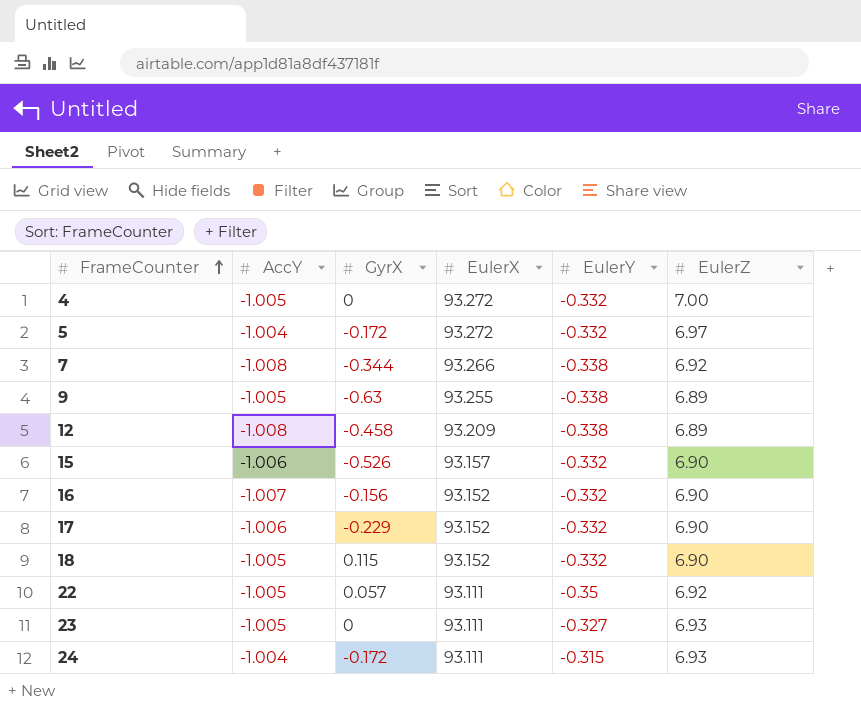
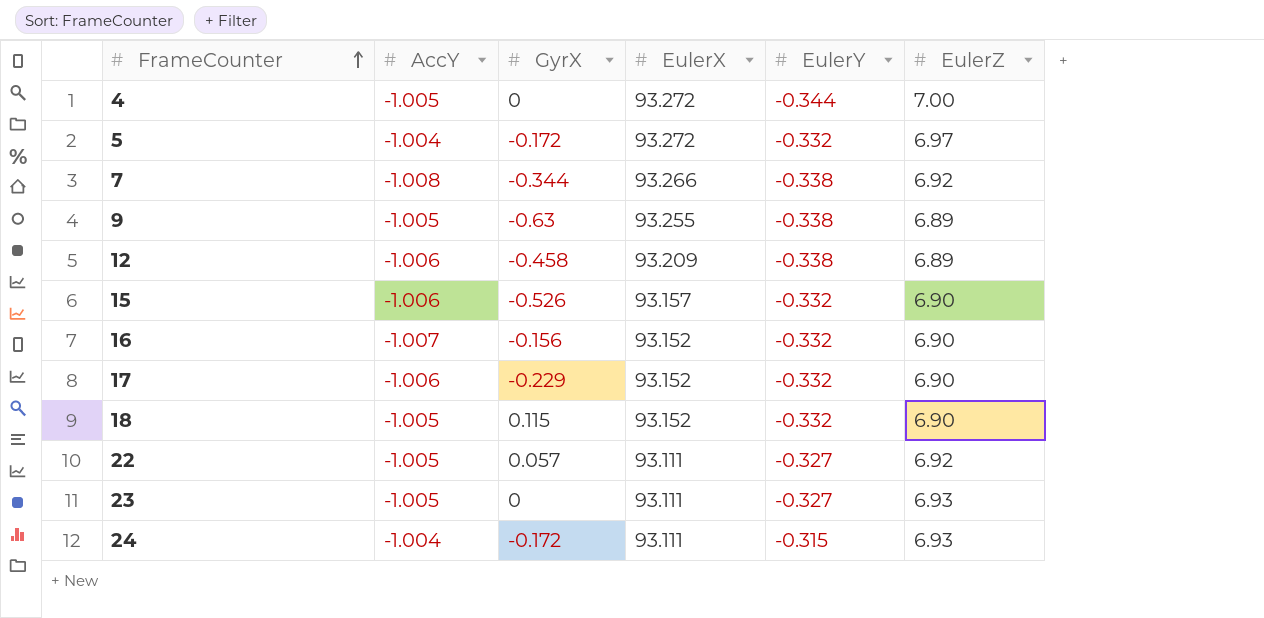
4 | EulerY: -0.332 -> -0.344
12 | AccY: -1.008 -> -1.006
22 | EulerY: -0.35 -> -0.327

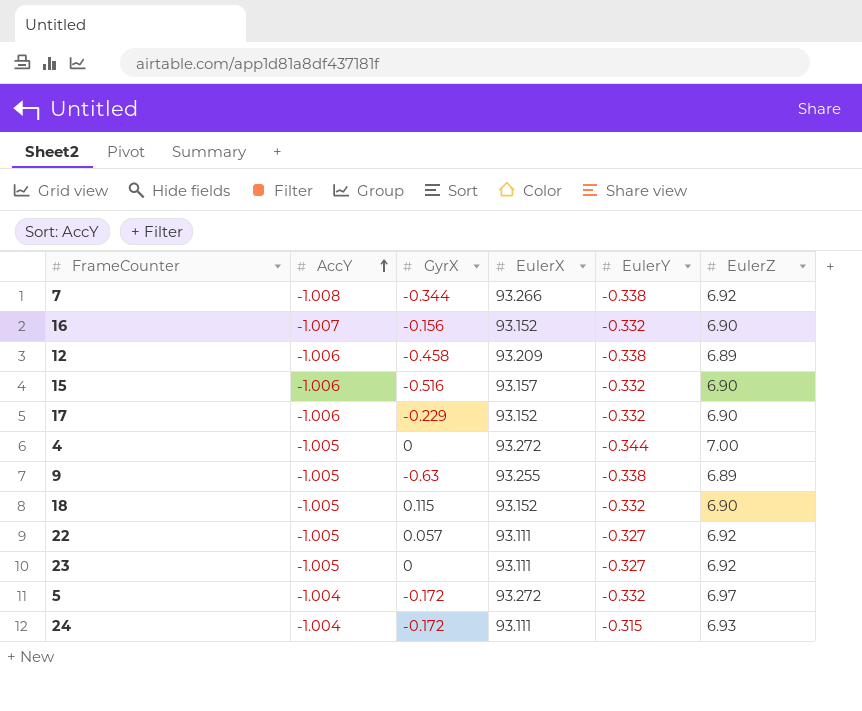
row order: FrameCounter ascending -> AccY ascending
15 | GyrX: -0.526 -> -0.516
23 | EulerZ: 6.93 -> 6.92

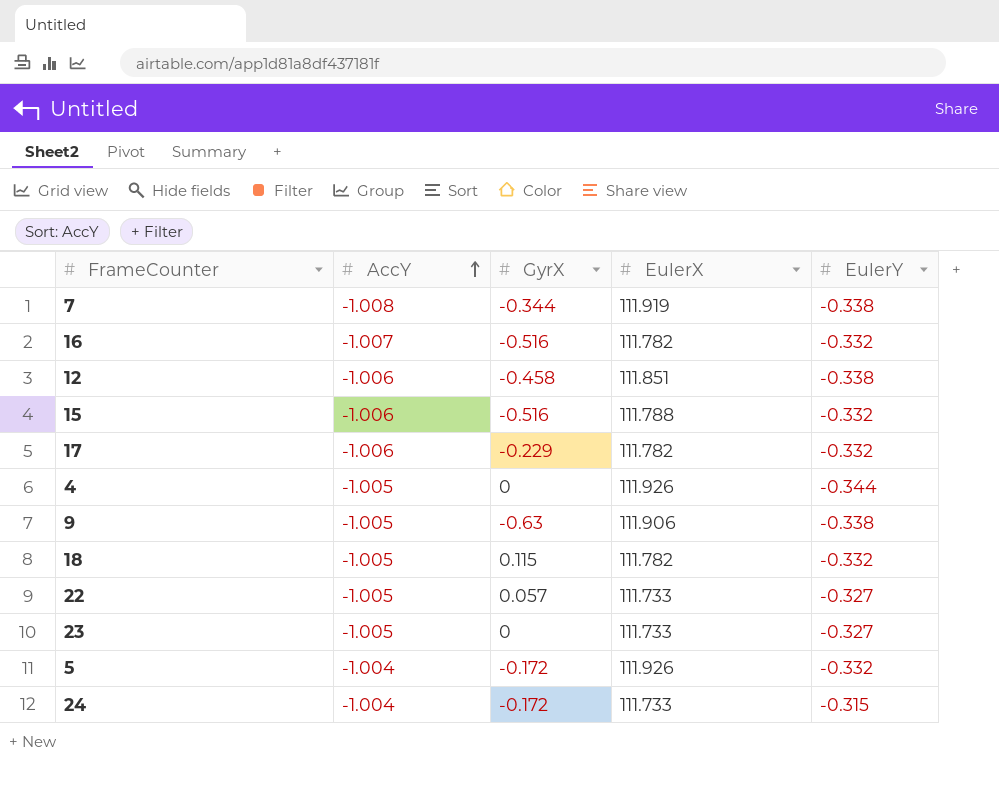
column EulerZ | position: 6 -> none
7 | EulerX: 93.266 -> 111.919
16 | GyrX: -0.156 -> -0.516
16 | EulerX: 93.152 -> 111.782
12 | EulerX: 93.209 -> 111.851
15 | EulerX: 93.157 -> 111.788
17 | EulerX: 93.152 -> 111.782
4 | EulerX: 93.272 -> 111.926
9 | EulerX: 93.255 -> 111.906
18 | EulerX: 93.152 -> 111.782
22 | EulerX: 93.111 -> 111.733
23 | EulerX: 93.111 -> 111.733
5 | EulerX: 93.272 -> 111.926
24 | EulerX: 93.111 -> 111.733

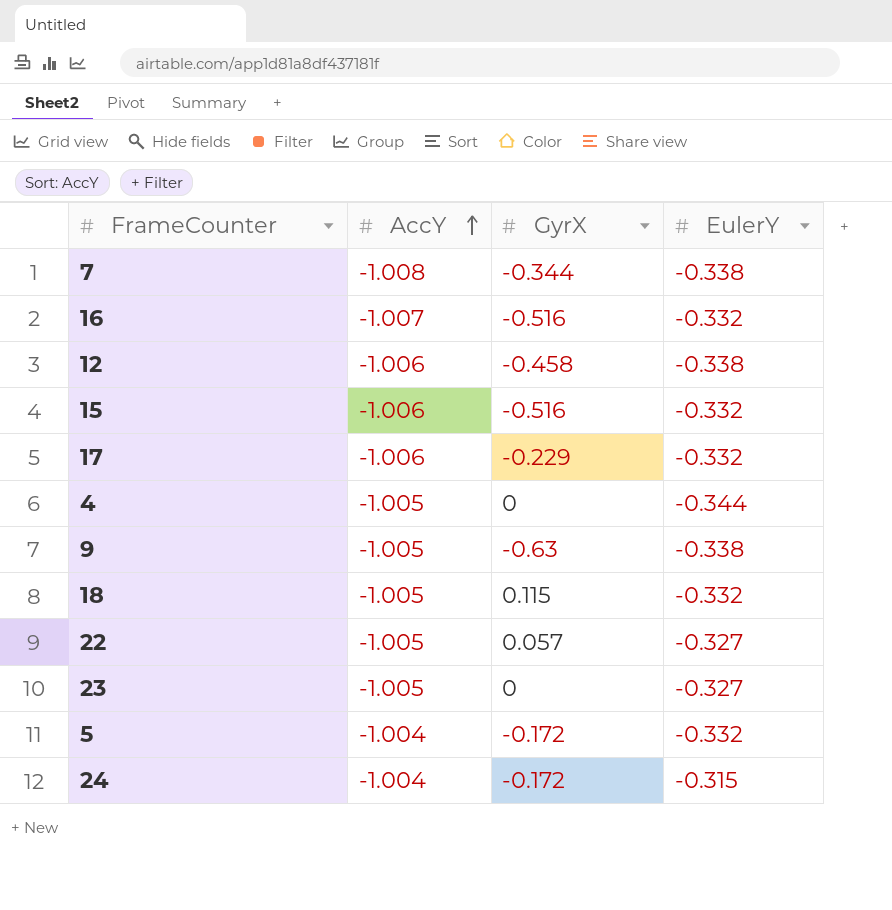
column EulerX | position: 4 -> none

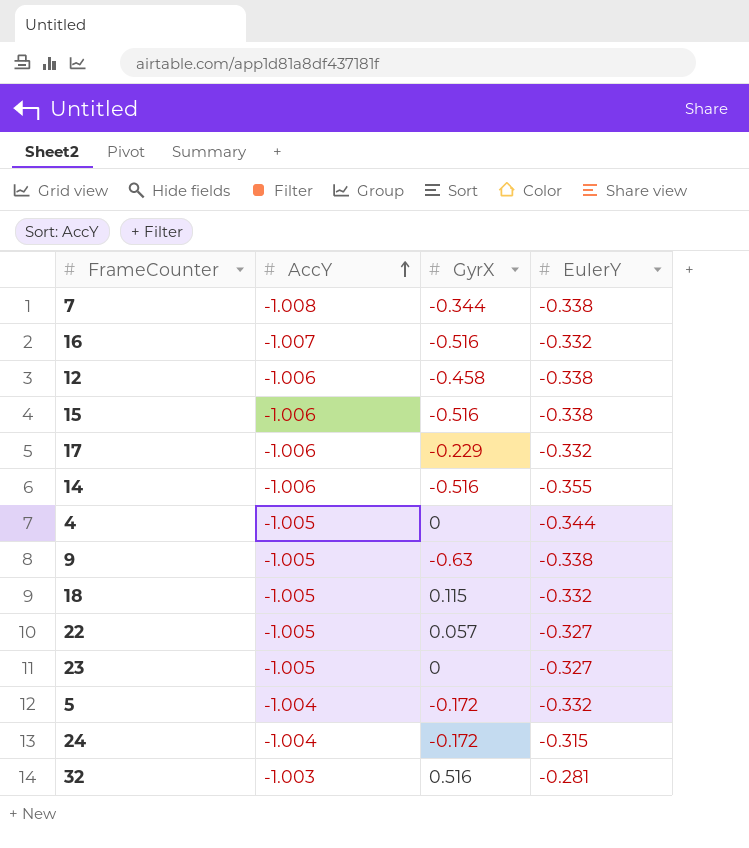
15 | EulerY: -0.332 -> -0.338
row 14: none -> -1.006 | -0.516 | -0.355
row 32: none -> -1.003 | 0.516 | -0.281

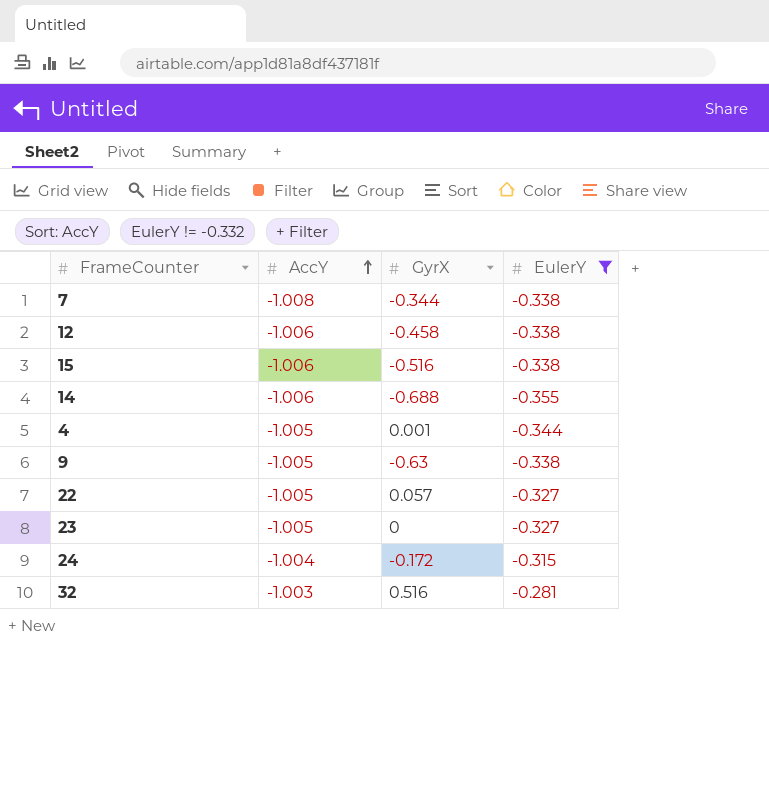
filter: none -> EulerY != -0.332
14 | GyrX: -0.516 -> -0.688
4 | GyrX: 0 -> 0.001

